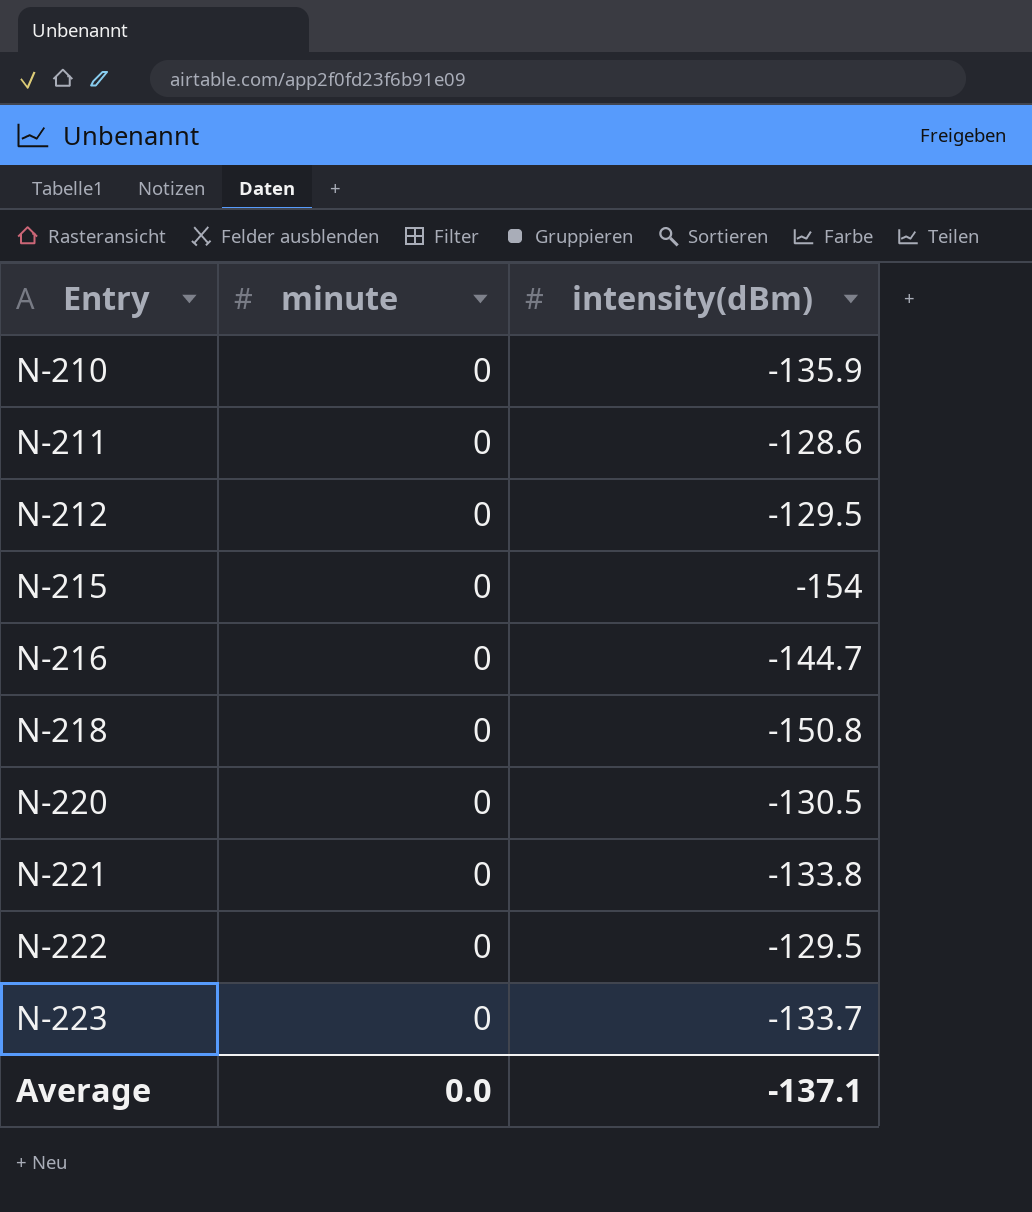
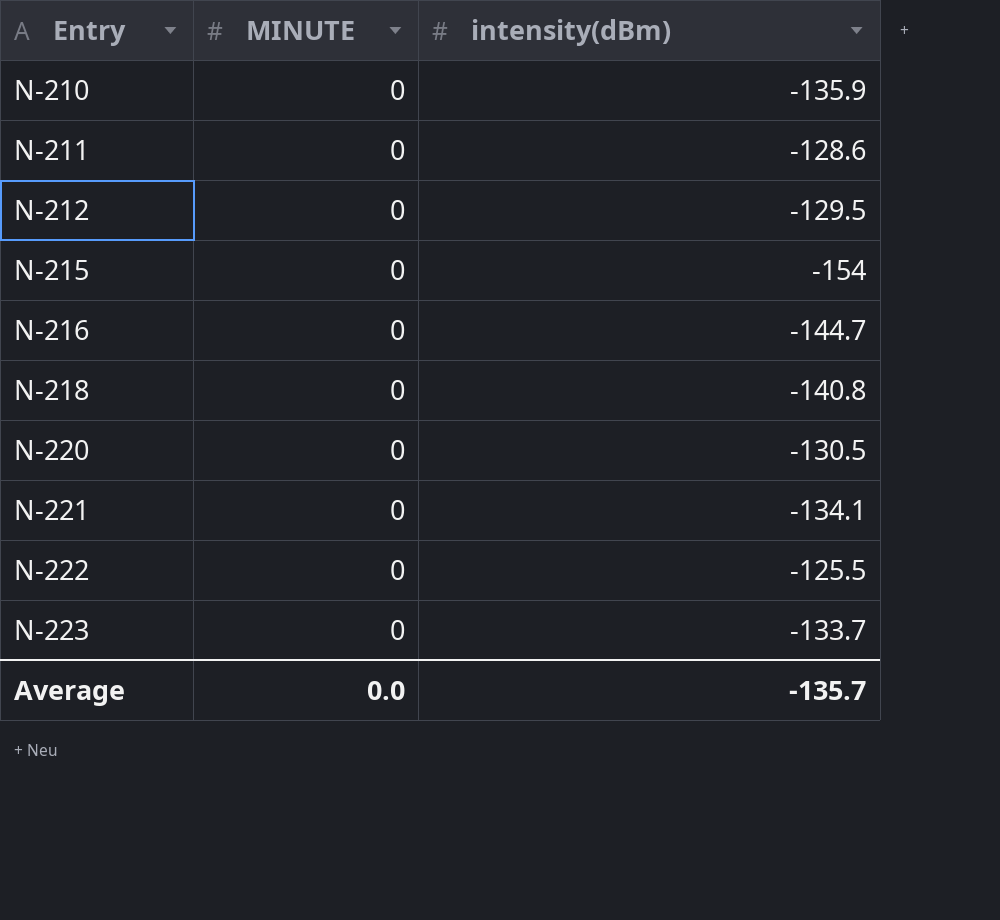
column name: minute -> MINUTE
N-218 | intensity(dBm): -150.8 -> -140.8
N-221 | intensity(dBm): -133.8 -> -134.1
N-222 | intensity(dBm): -129.5 -> -125.5
Average | intensity(dBm): -137.1 -> -135.7

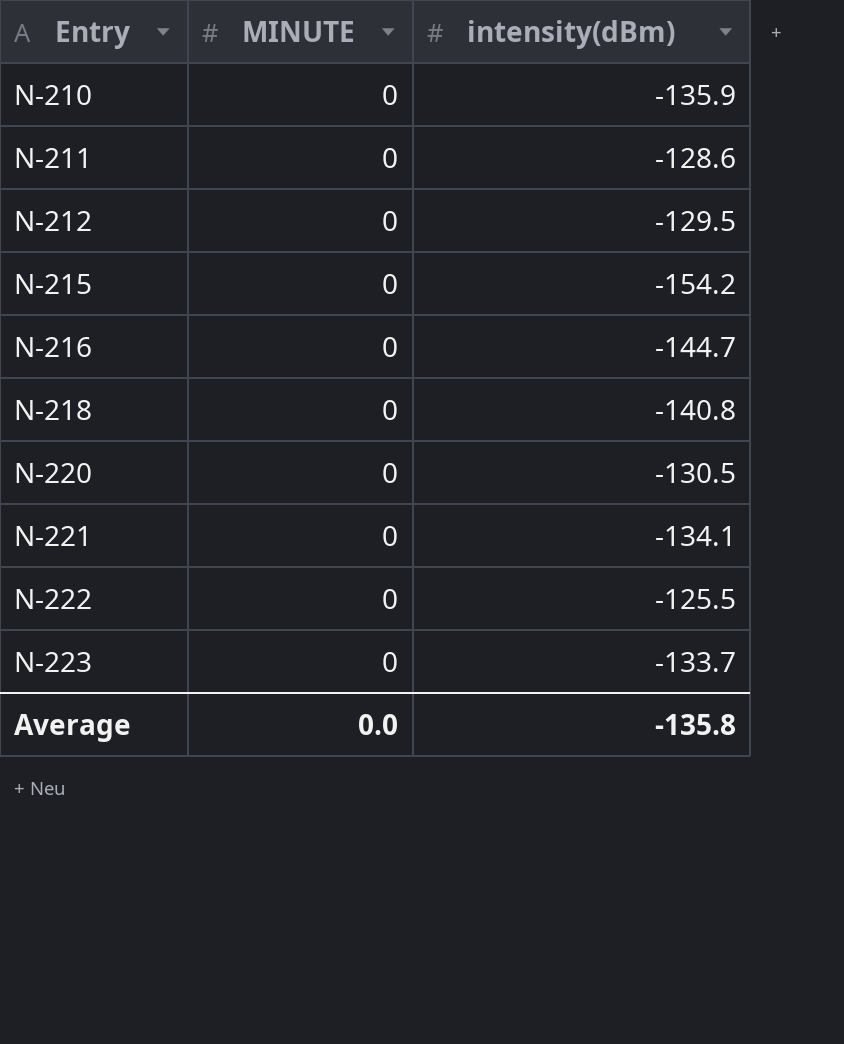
N-215 | intensity(dBm): -154 -> -154.2
Average | intensity(dBm): -135.7 -> -135.8

